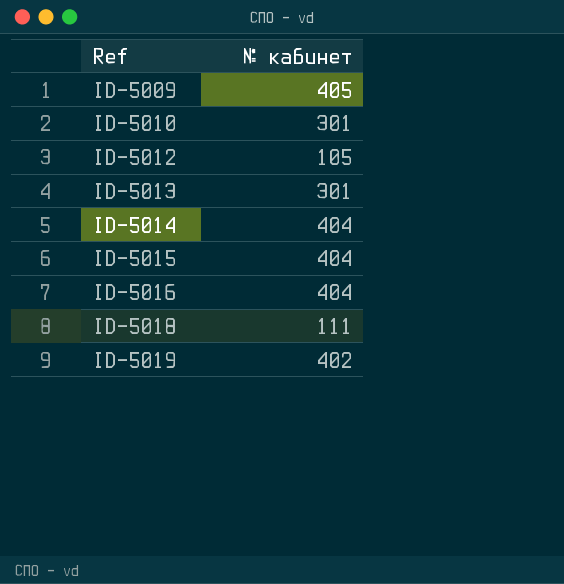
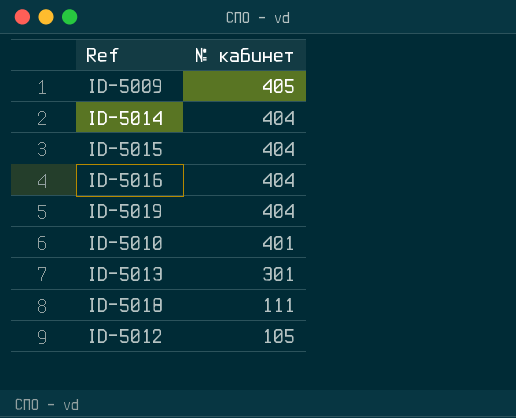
row order: Ref ascending -> № кабинет descending
ID-5019 | № кабинет: 402 -> 404
ID-5010 | № кабинет: 301 -> 401

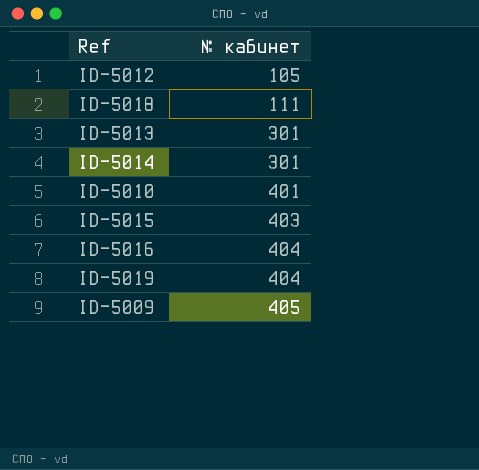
row order: № кабинет descending -> № кабинет ascending
ID-5014 | № кабинет: 404 -> 301
ID-5015 | № кабинет: 404 -> 403

